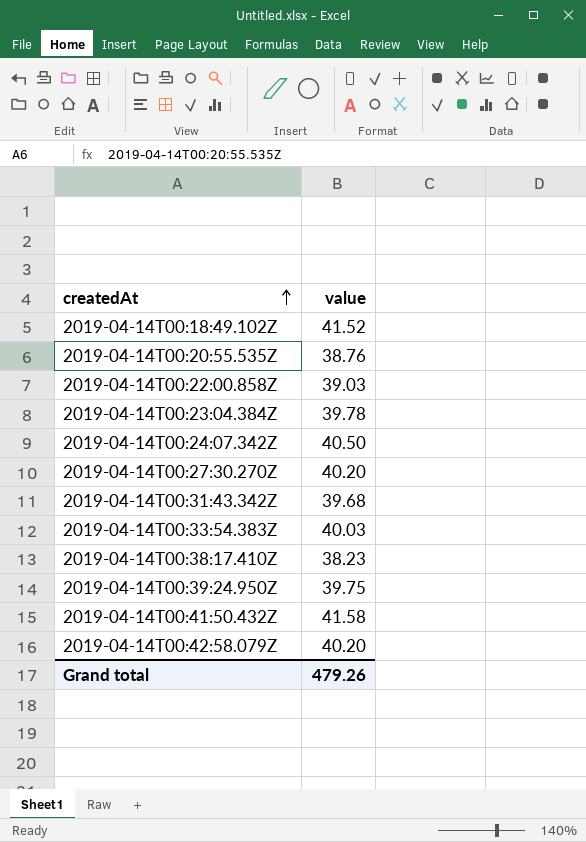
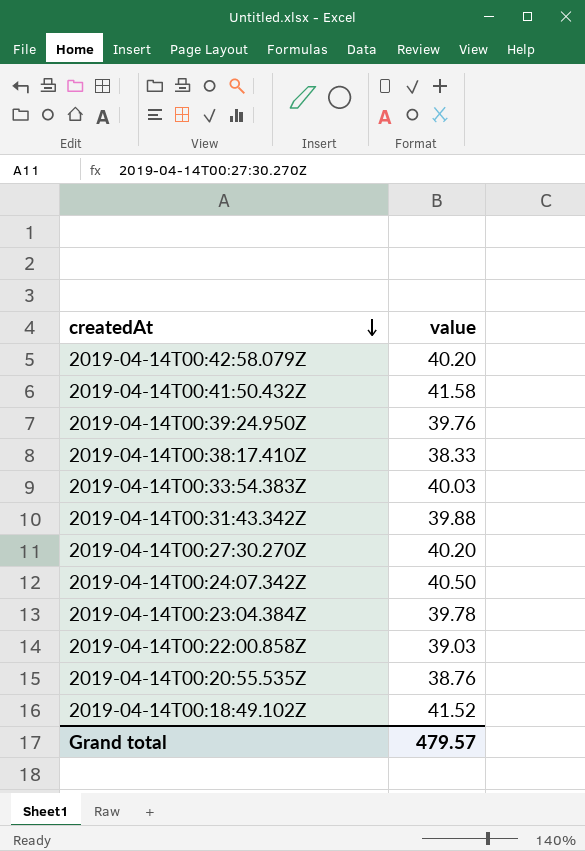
row order: createdAt ascending -> createdAt descending
2019-04-14T00:39:24.950Z | value: 39.75 -> 39.76
2019-04-14T00:38:17.410Z | value: 38.23 -> 38.33
2019-04-14T00:31:43.342Z | value: 39.68 -> 39.88
Grand total | value: 479.26 -> 479.57

